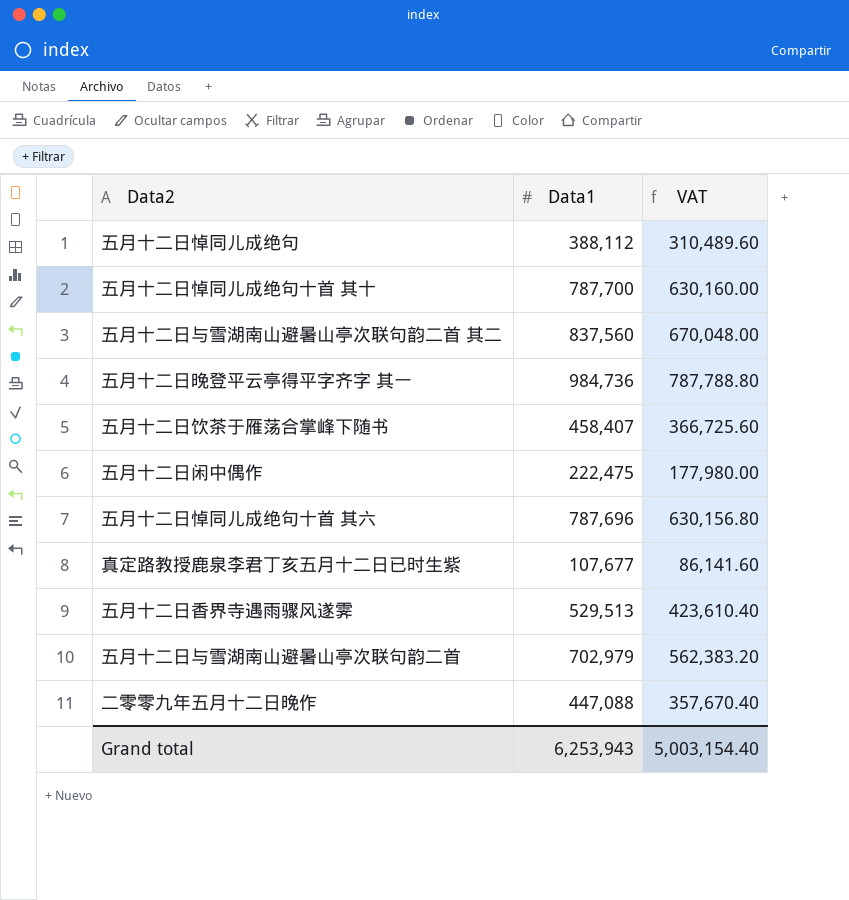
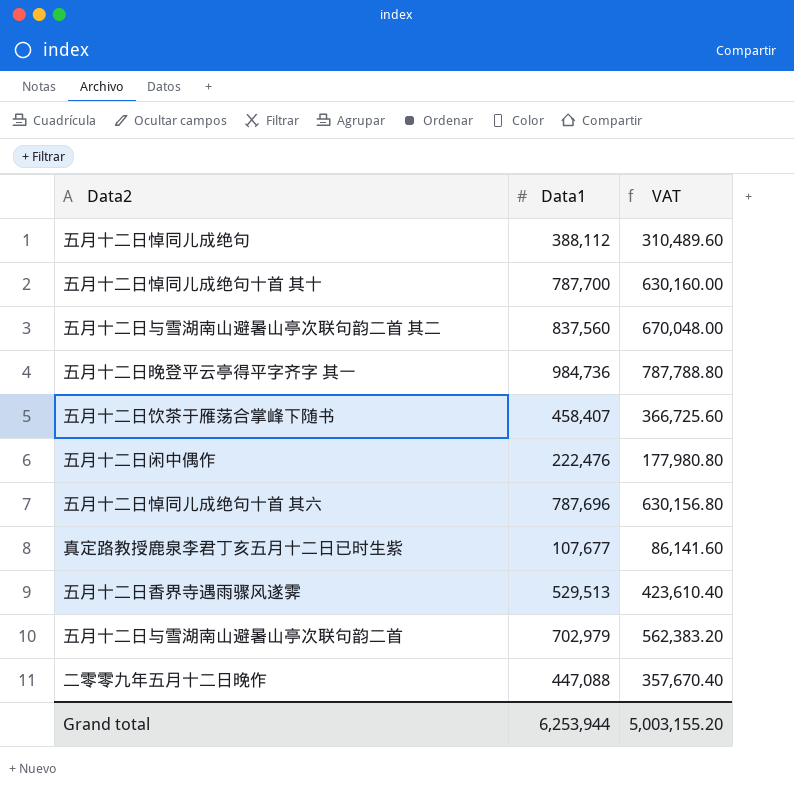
五月十二日闲中偶作 | Data1: 222,475 -> 222,476
五月十二日闲中偶作 | VAT: 177,980.00 -> 177,980.80
Grand total | Data1: 6,253,943 -> 6,253,944
Grand total | VAT: 5,003,154.40 -> 5,003,155.20

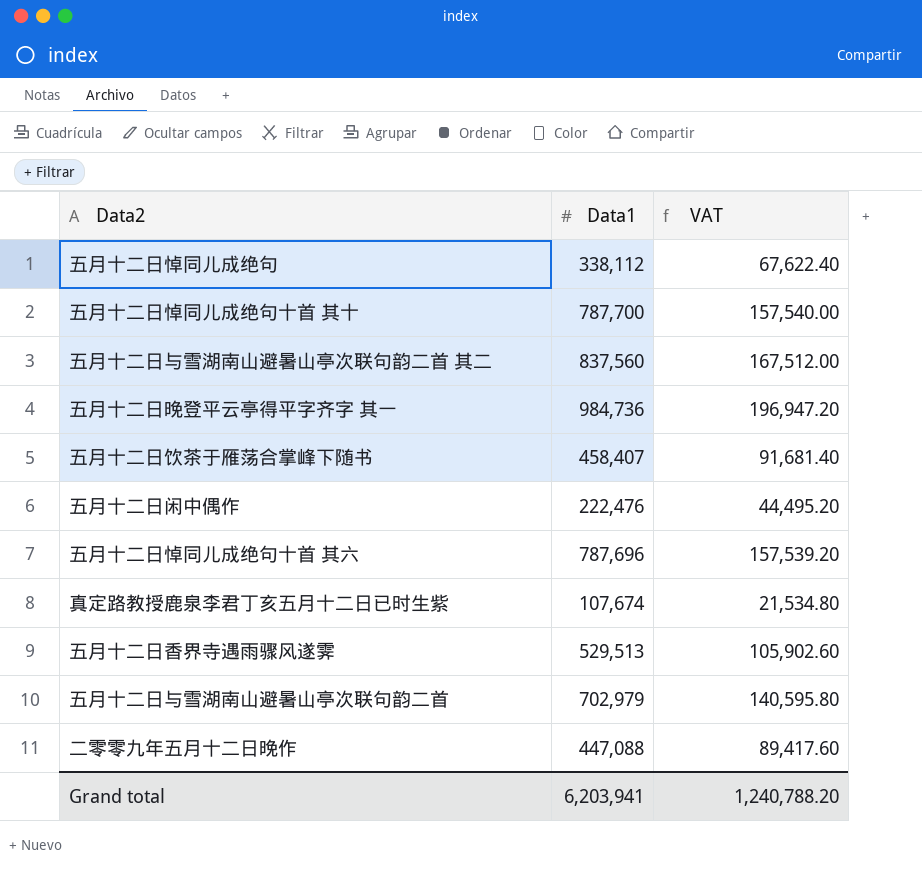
column VAT | formula: [Data1] * 0.8 -> [Data1] * 0.2
五月十二日悼同儿成绝句 | Data1: 388,112 -> 338,112
真定路教授鹿泉李君丁亥五月十二日已时生紫 | Data1: 107,677 -> 107,674
Grand total | Data1: 6,253,944 -> 6,203,941
Grand total | VAT: 5,003,155.20 -> 1,240,788.20

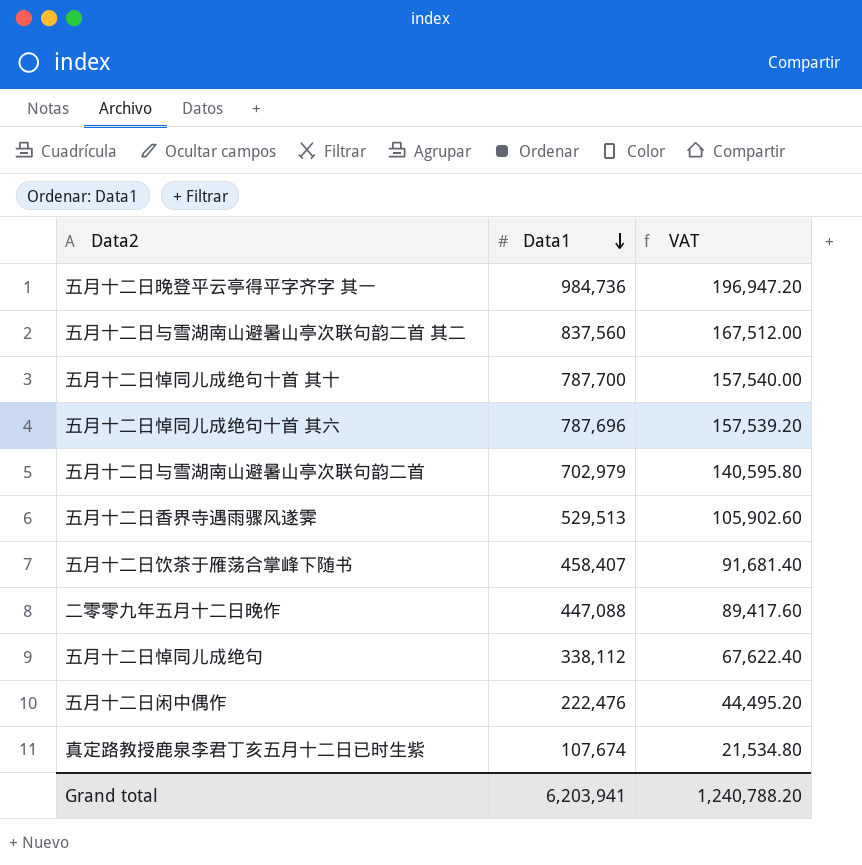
row order: none -> Data1 descending

